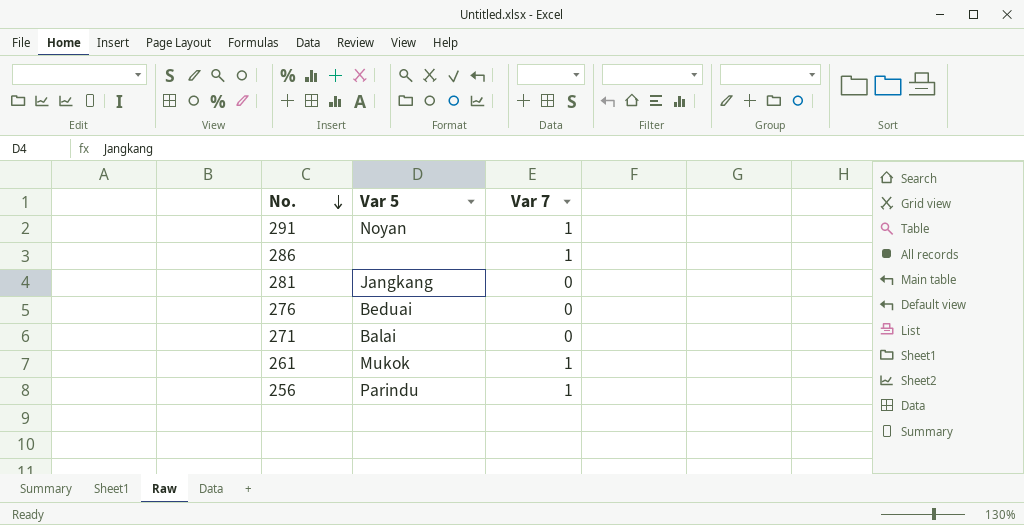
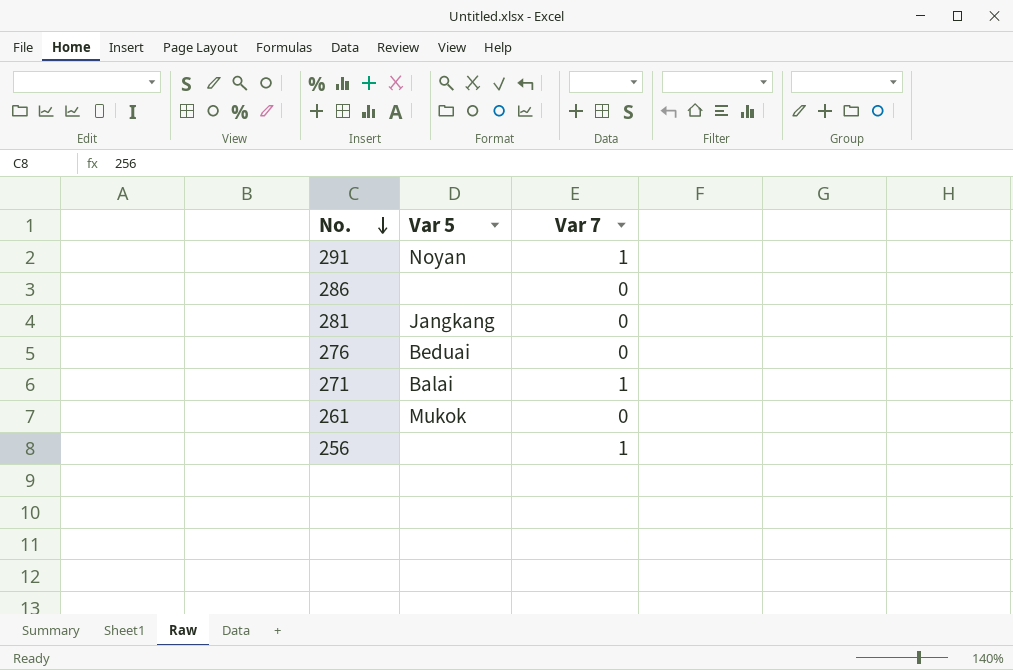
286 | Var 7: 1 -> 0
271 | Var 7: 0 -> 1
261 | Var 7: 1 -> 0
256 | Var 5: Parindu -> none

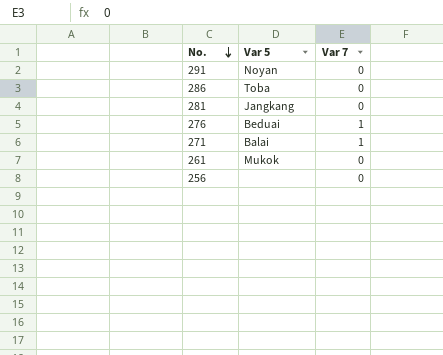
291 | Var 7: 1 -> 0
286 | Var 5: none -> Toba
276 | Var 7: 0 -> 1
256 | Var 7: 1 -> 0

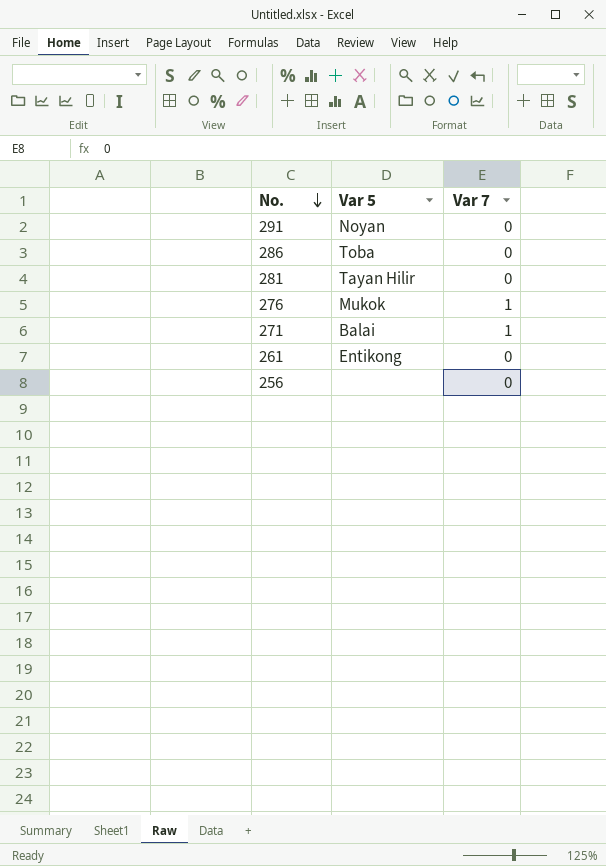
281 | Var 5: Jangkang -> Tayan Hilir
276 | Var 5: Beduai -> Mukok
261 | Var 5: Mukok -> Entikong

